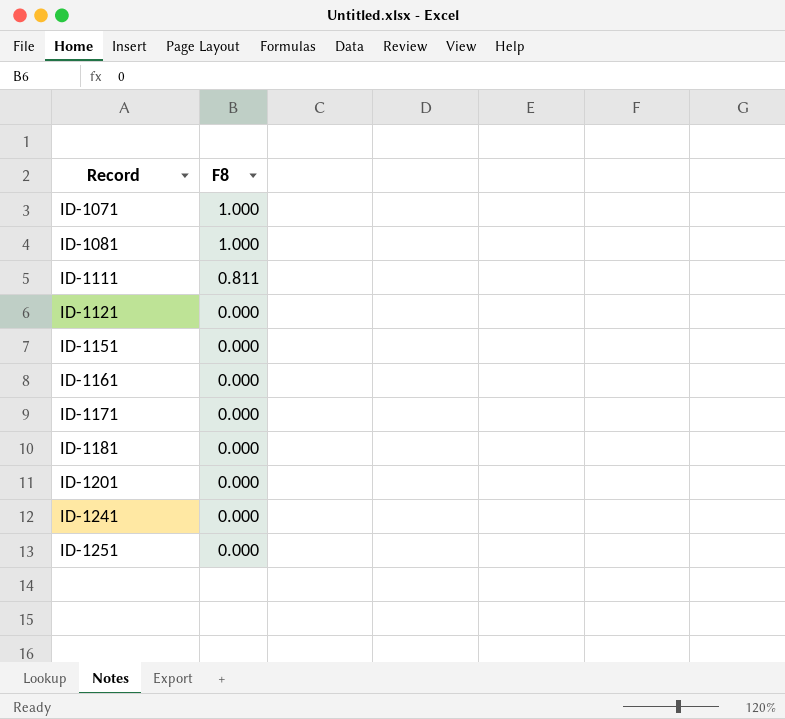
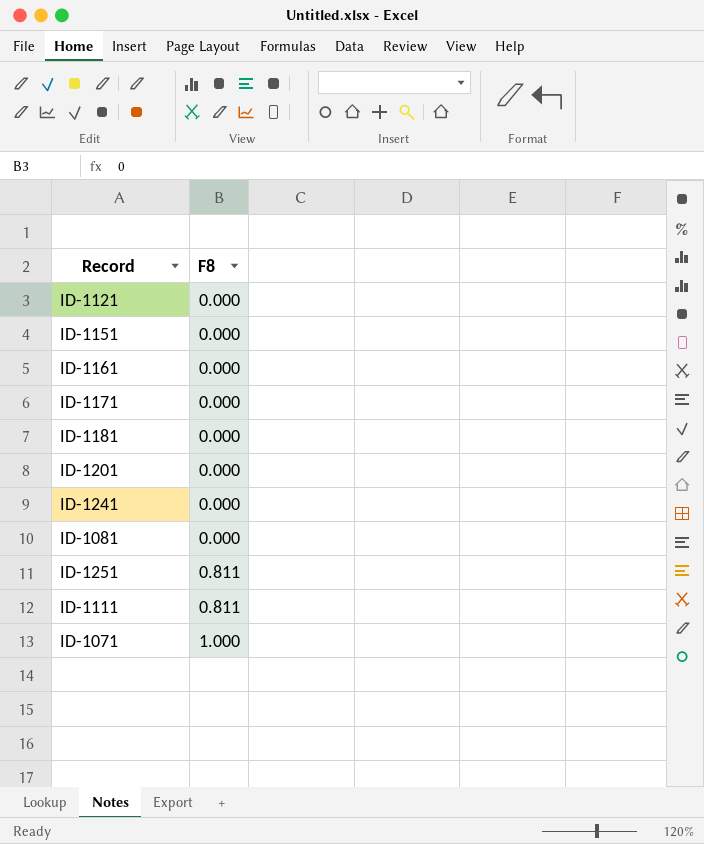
row order: Record ascending -> F8 ascending
ID-1081 | F8: 1.000 -> 0.000
ID-1251 | F8: 0.000 -> 0.811

